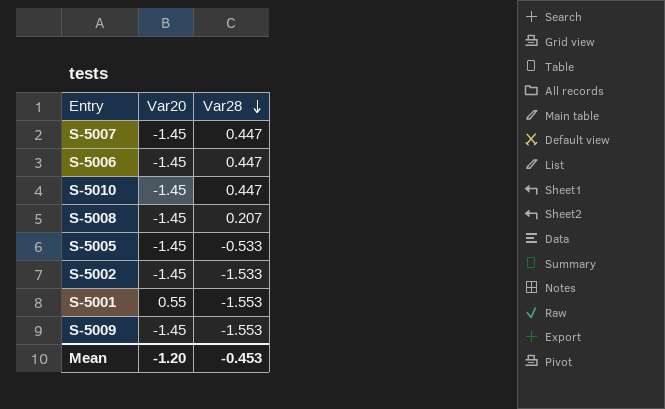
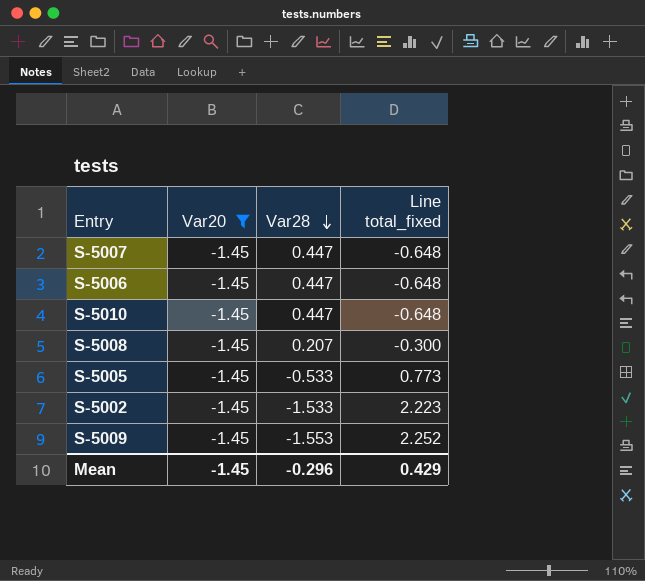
filter: none -> Var20 = -1.45
column Line total_fixed | formula: none -> [Var20] * [Var28]
Mean | Var20: -1.20 -> -1.45
Mean | Var28: -0.453 -> -0.296

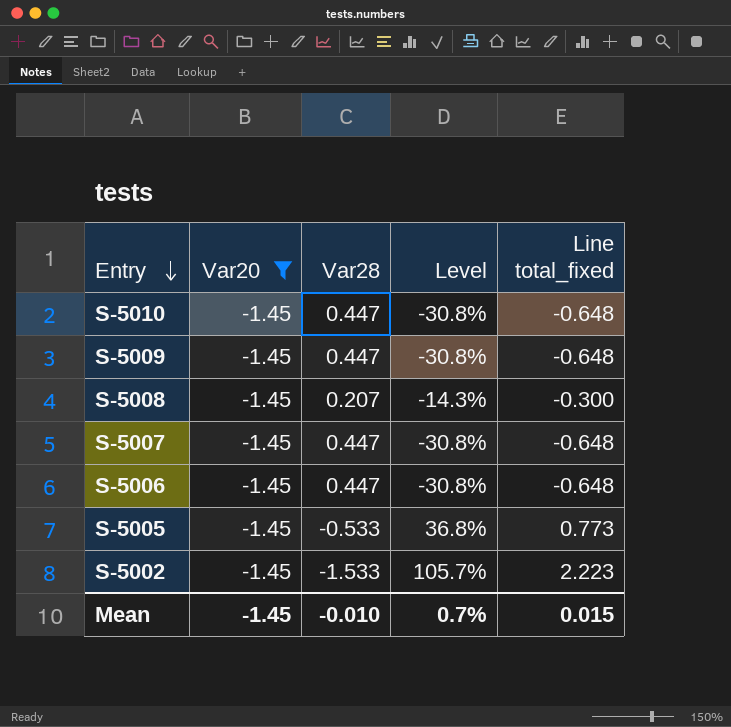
row order: Var28 descending -> Entry descending
column Level | formula: none -> [Var28] / [Var20]
S-5009 | Var28: -1.553 -> 0.447
S-5009 | Line total_fixed: 2.252 -> -0.648
Mean | Var28: -0.296 -> -0.010
Mean | Line total_fixed: 0.429 -> 0.015

